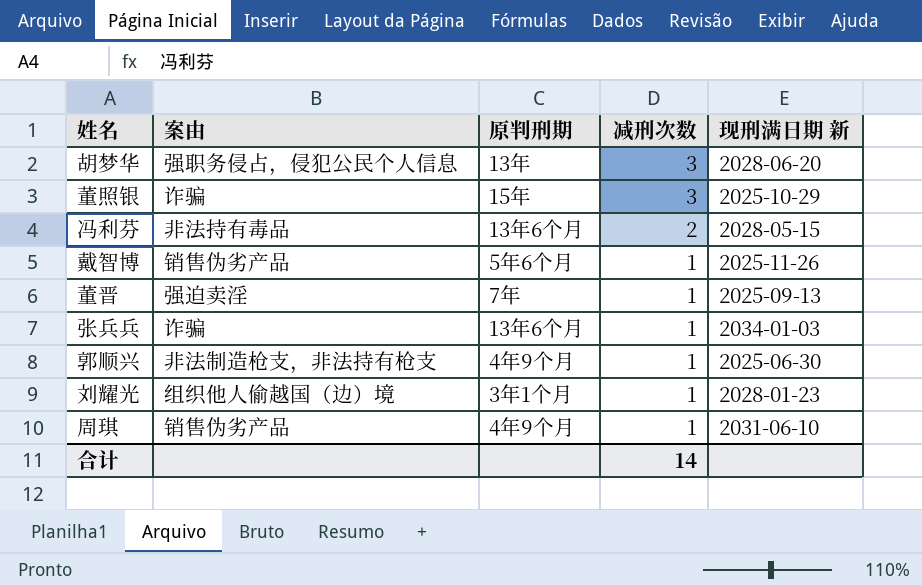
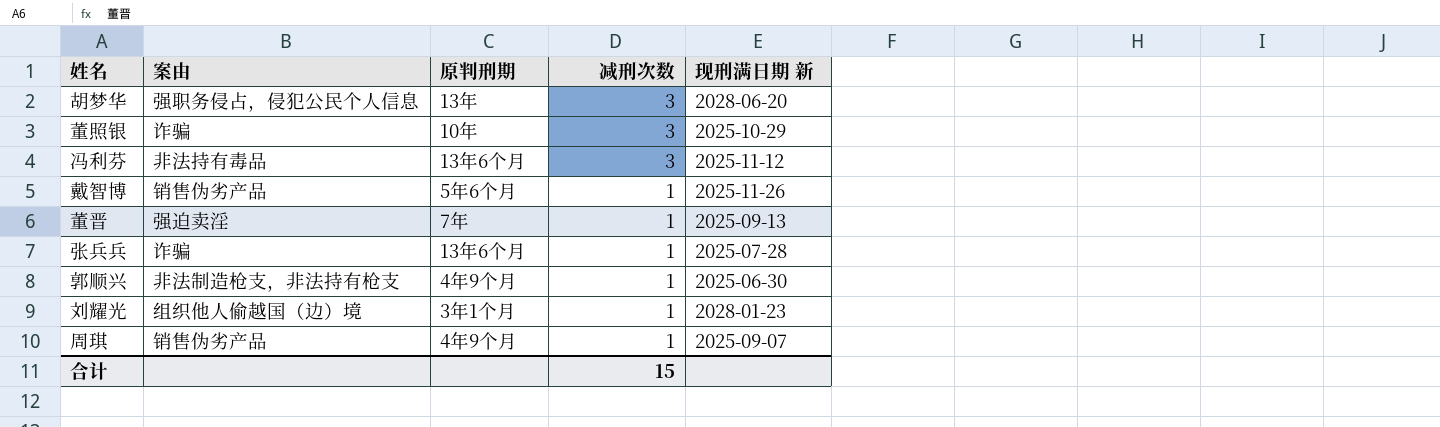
董照银 | 原判刑期: 15年 -> 10年
冯利芬 | 减刑次数: 2 -> 3
冯利芬 | 现刑满日期 新: 2028-05-15 -> 2025-11-12
张兵兵 | 现刑满日期 新: 2034-01-03 -> 2025-07-28
周琪 | 现刑满日期 新: 2031-06-10 -> 2025-09-07
合计 | 减刑次数: 14 -> 15

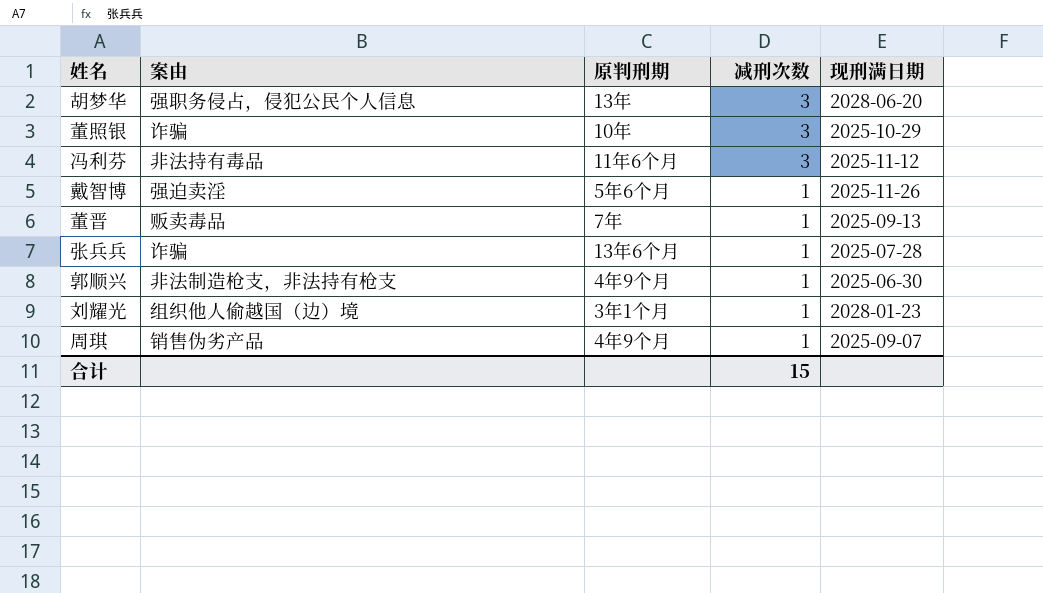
column name: 现刑满日期 新 -> 现刑满日期
冯利芬 | 原判刑期: 13年6个月 -> 11年6个月
戴智博 | 案由: 销售伪劣产品 -> 强迫卖淫
董晋 | 案由: 强迫卖淫 -> 贩卖毒品

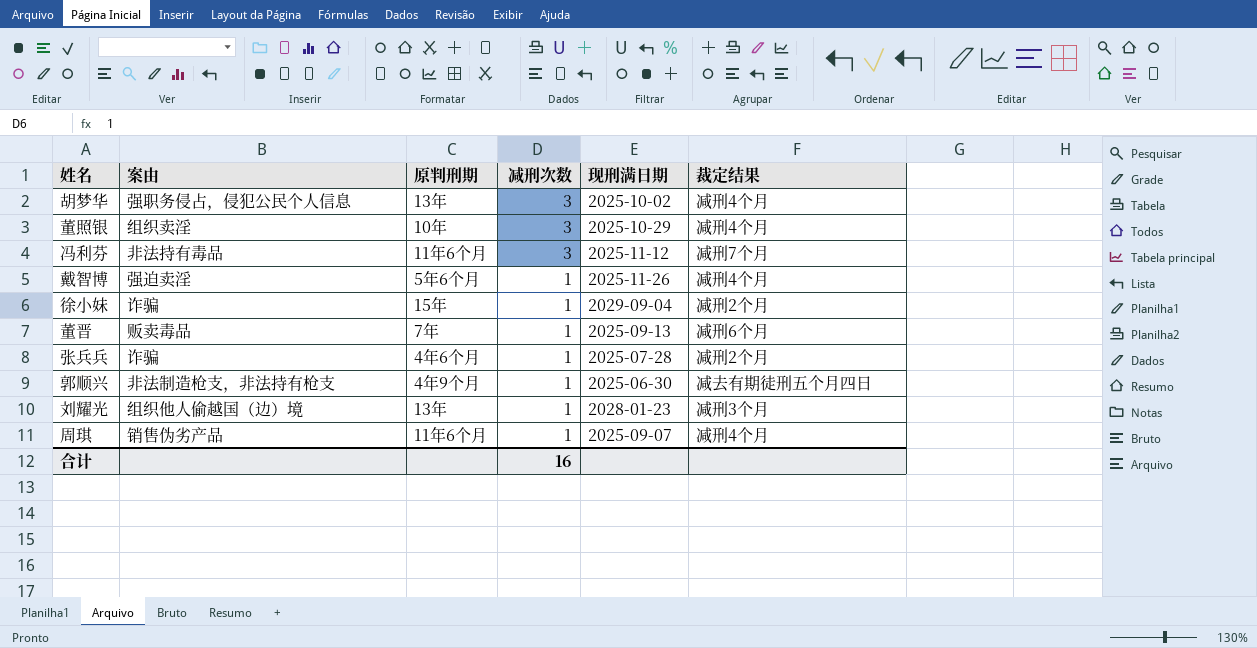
column 裁定结果 | position: none -> 6
胡梦华 | 现刑满日期: 2028-06-20 -> 2025-10-02
董照银 | 案由: 诈骗 -> 组织卖淫
row 徐小妹: none -> 诈骗 | 15年 | 1 | 2029-09-04 | 减刑2个月
张兵兵 | 原判刑期: 13年6个月 -> 4年6个月
刘耀光 | 原判刑期: 3年1个月 -> 13年
周琪 | 原判刑期: 4年9个月 -> 11年6个月
合计 | 减刑次数: 15 -> 16

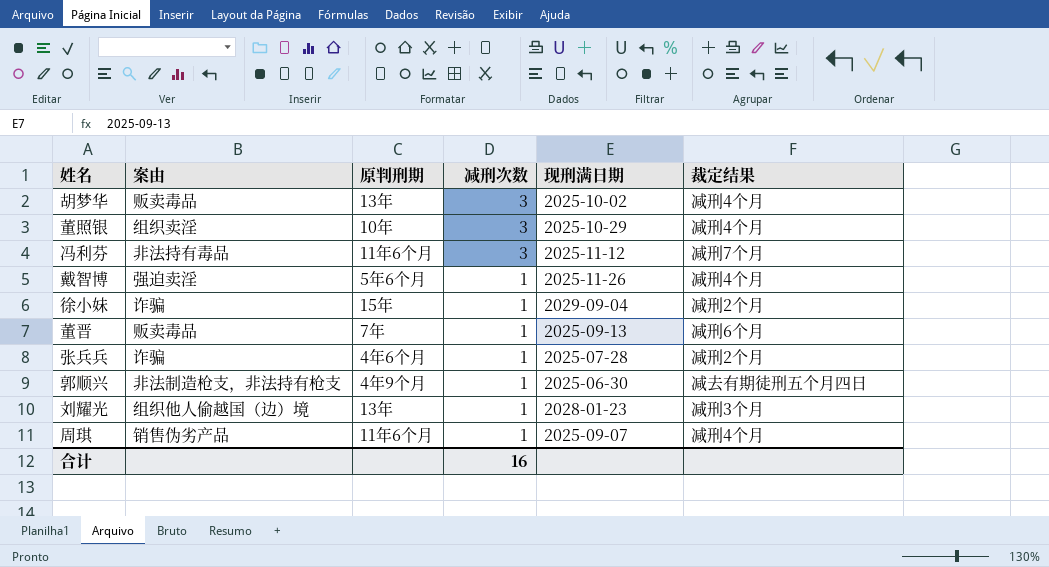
胡梦华 | 案由: 强职务侵占，侵犯公民个人信息 -> 贩卖毒品

